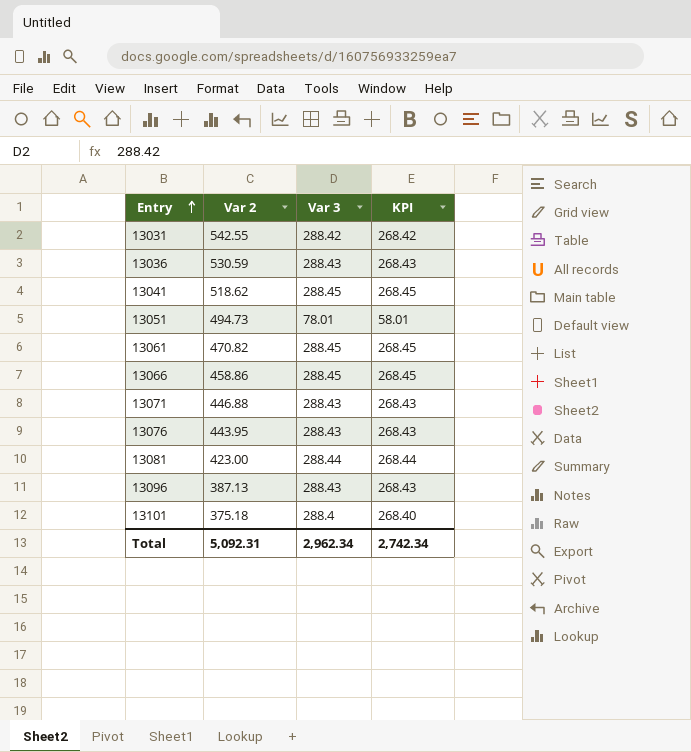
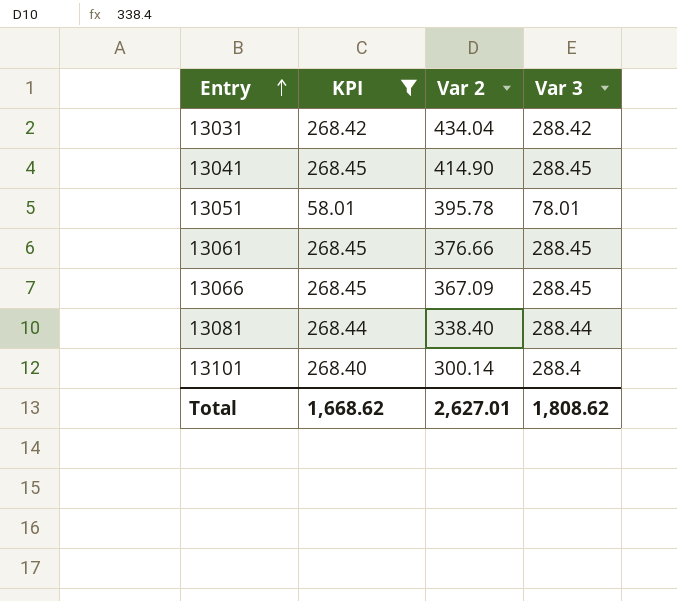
filter: none -> KPI != 268.43
column KPI | position: 4 -> 2
13031 | Var 2: 542.55 -> 434.04
13041 | Var 2: 518.62 -> 414.90
13051 | Var 2: 494.73 -> 395.78
13061 | Var 2: 470.82 -> 376.66
13066 | Var 2: 458.86 -> 367.09
13081 | Var 2: 423.00 -> 338.40
13101 | Var 2: 375.18 -> 300.14
Total | KPI: 2,742.34 -> 1,668.62
Total | Var 2: 5,092.31 -> 2,627.01
Total | Var 3: 2,962.34 -> 1,808.62

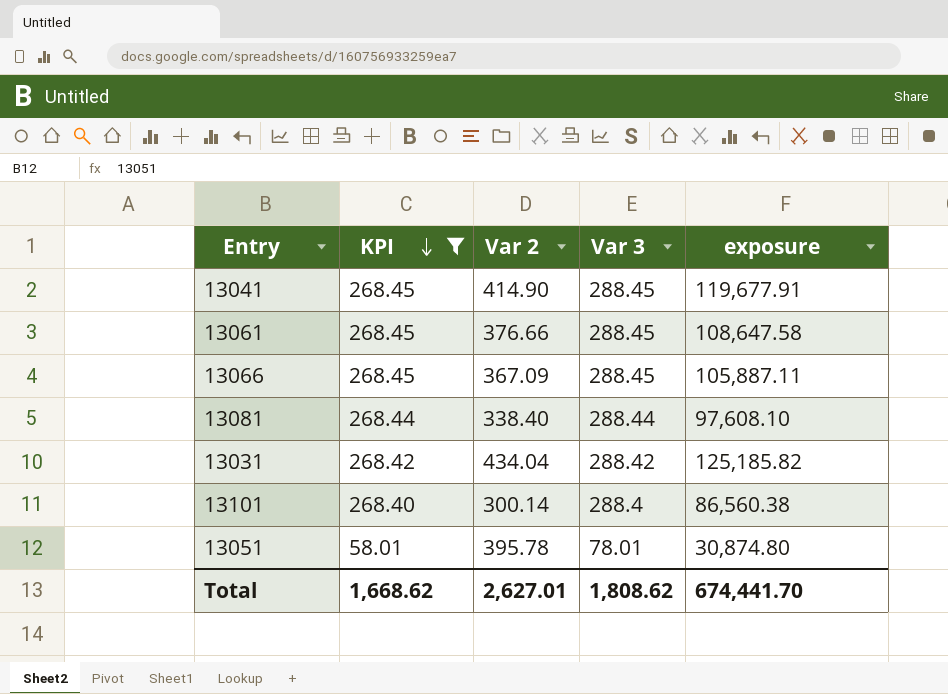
row order: Entry ascending -> KPI descending
column exposure | formula: none -> [Var 2] * [Var 3]

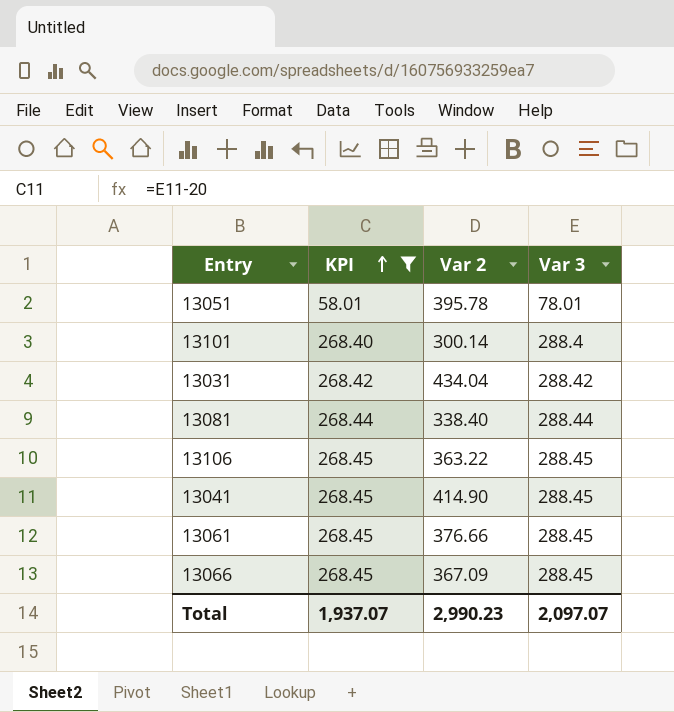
row order: KPI descending -> KPI ascending
column exposure | formula: [Var 2] * [Var 3] -> none
row 13106: none -> 268.45 | 363.22 | 288.45
Total | KPI: 1,668.62 -> 1,937.07
Total | Var 2: 2,627.01 -> 2,990.23
Total | Var 3: 1,808.62 -> 2,097.07

